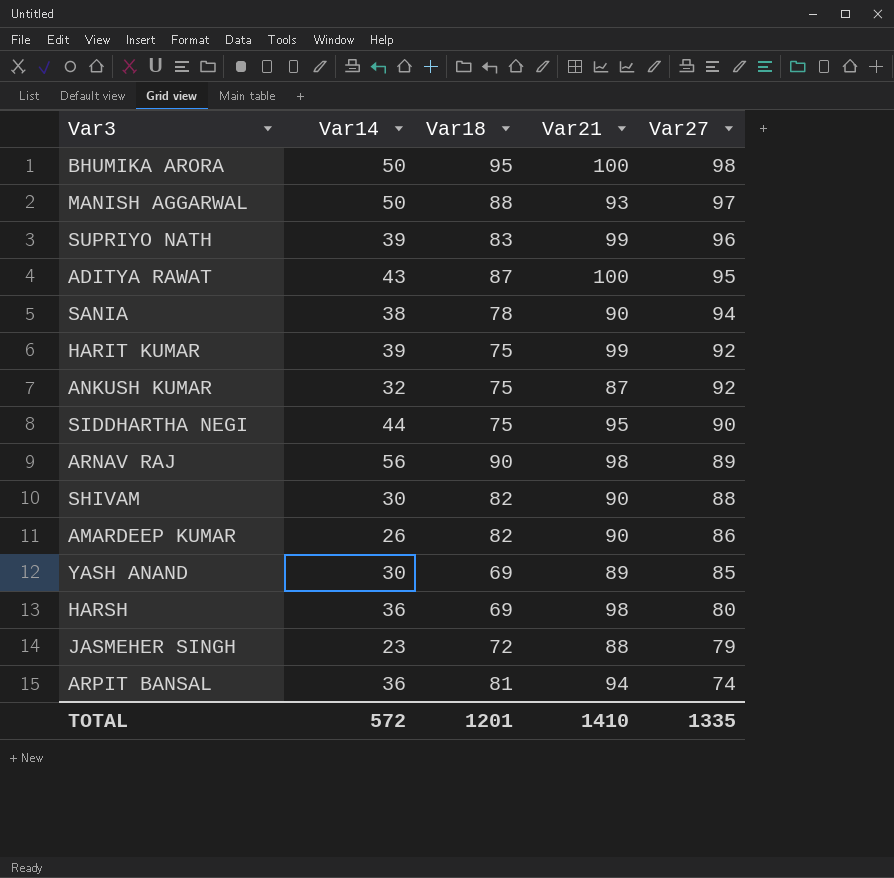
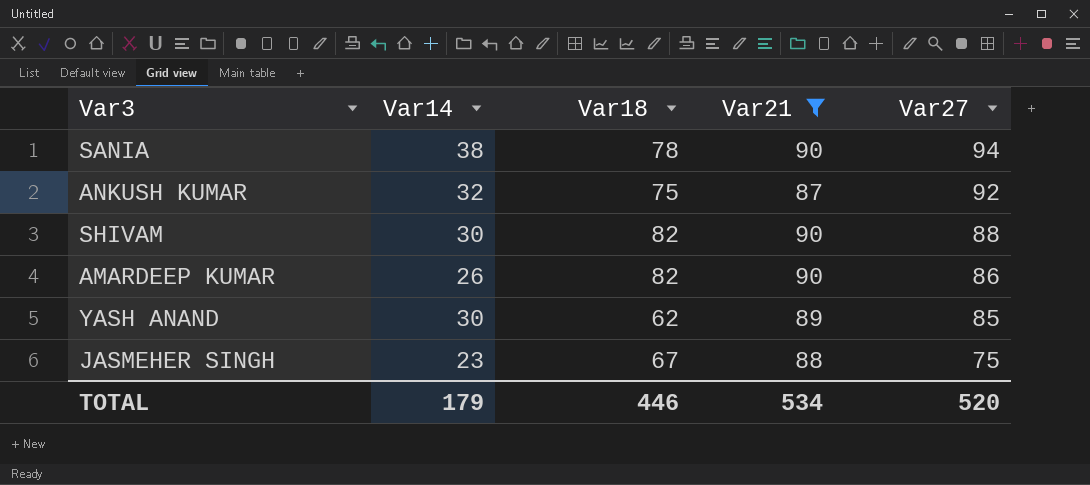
filter: none -> Var21 <= 90
YASH ANAND | Var18: 69 -> 62
JASMEHER SINGH | Var18: 72 -> 67
JASMEHER SINGH | Var27: 79 -> 75
TOTAL | Var14: 572 -> 179
TOTAL | Var18: 1201 -> 446
TOTAL | Var21: 1410 -> 534
TOTAL | Var27: 1335 -> 520

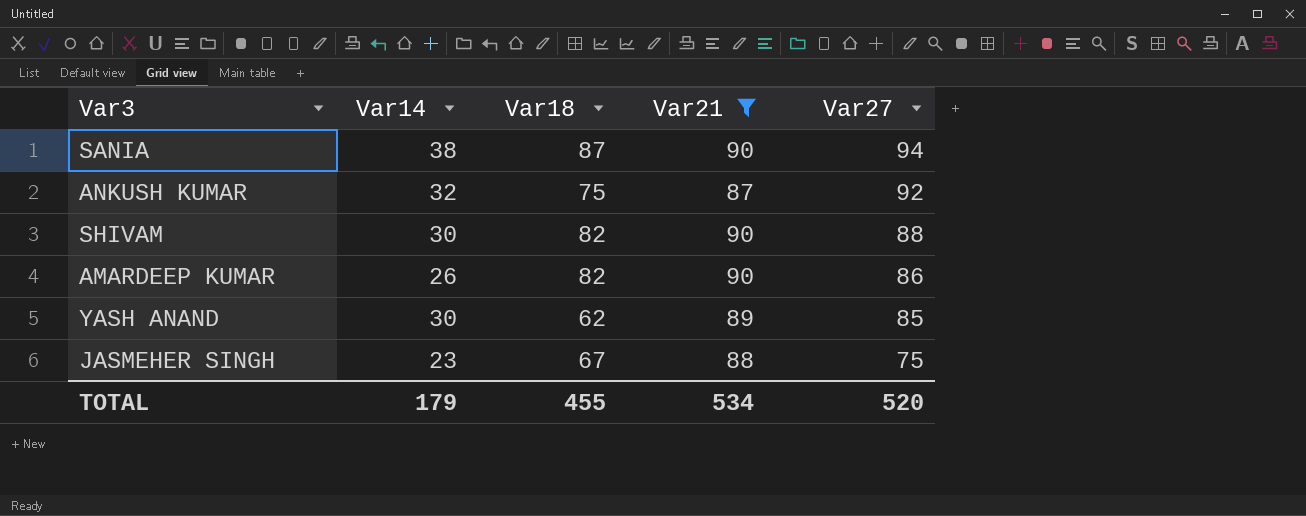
SANIA | Var18: 78 -> 87
TOTAL | Var18: 446 -> 455

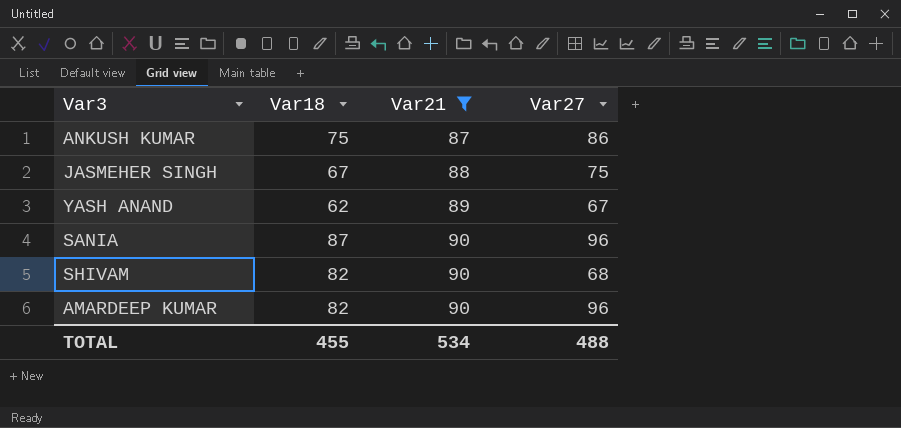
row order: Var27 descending -> Var21 ascending
column Var14 | position: 2 -> none
ANKUSH KUMAR | Var27: 92 -> 86
YASH ANAND | Var27: 85 -> 67
SANIA | Var27: 94 -> 96
SHIVAM | Var27: 88 -> 68
AMARDEEP KUMAR | Var27: 86 -> 96
TOTAL | Var27: 520 -> 488

